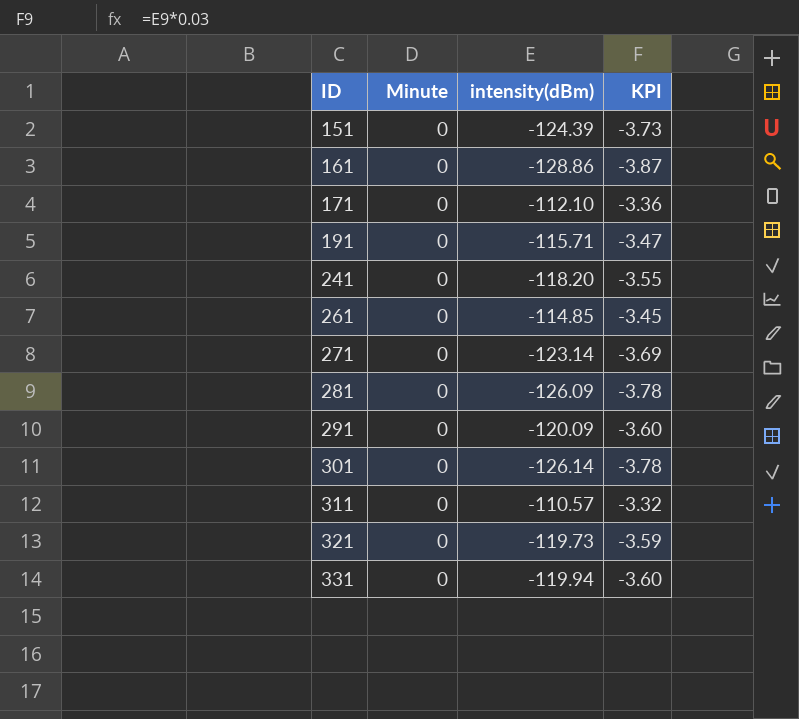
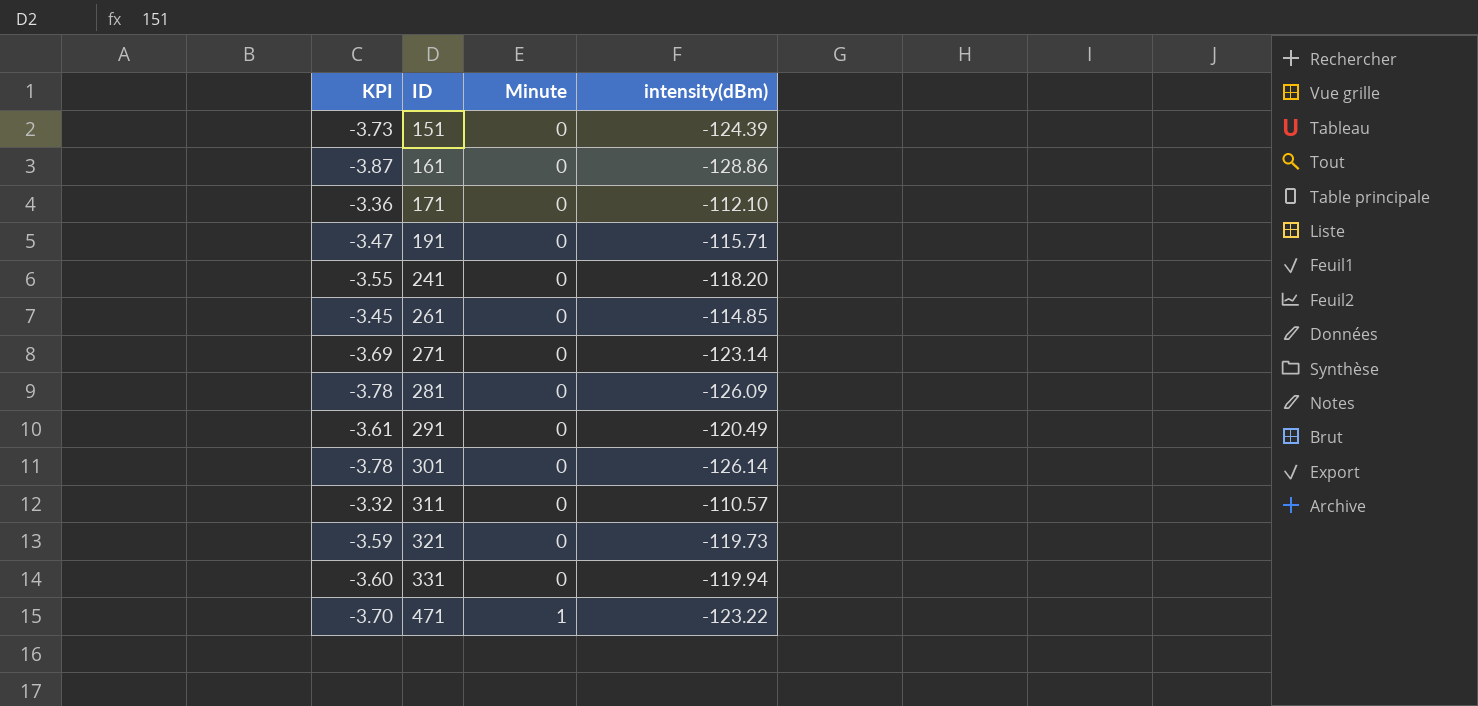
column KPI | position: 4 -> 1
291 | KPI: -3.60 -> -3.61
291 | intensity(dBm): -120.09 -> -120.49
row 471: none -> -3.70 | 1 | -123.22

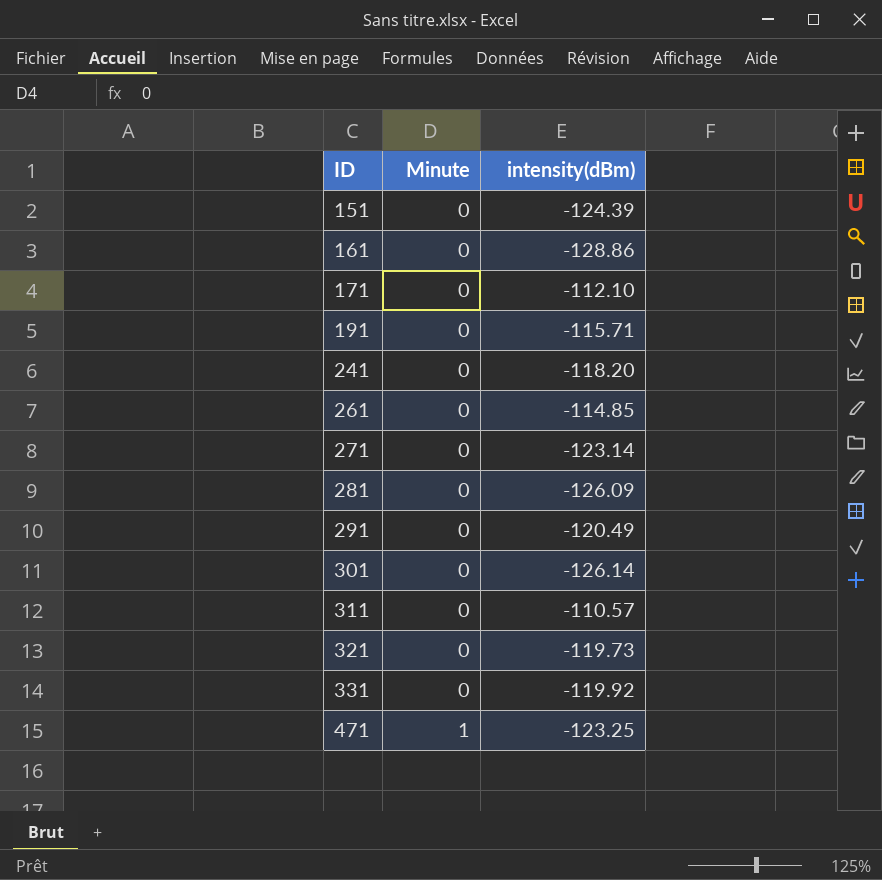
column KPI | formula: [intensity(dBm)] * 0.03 -> none
331 | intensity(dBm): -119.94 -> -119.92
471 | intensity(dBm): -123.22 -> -123.25

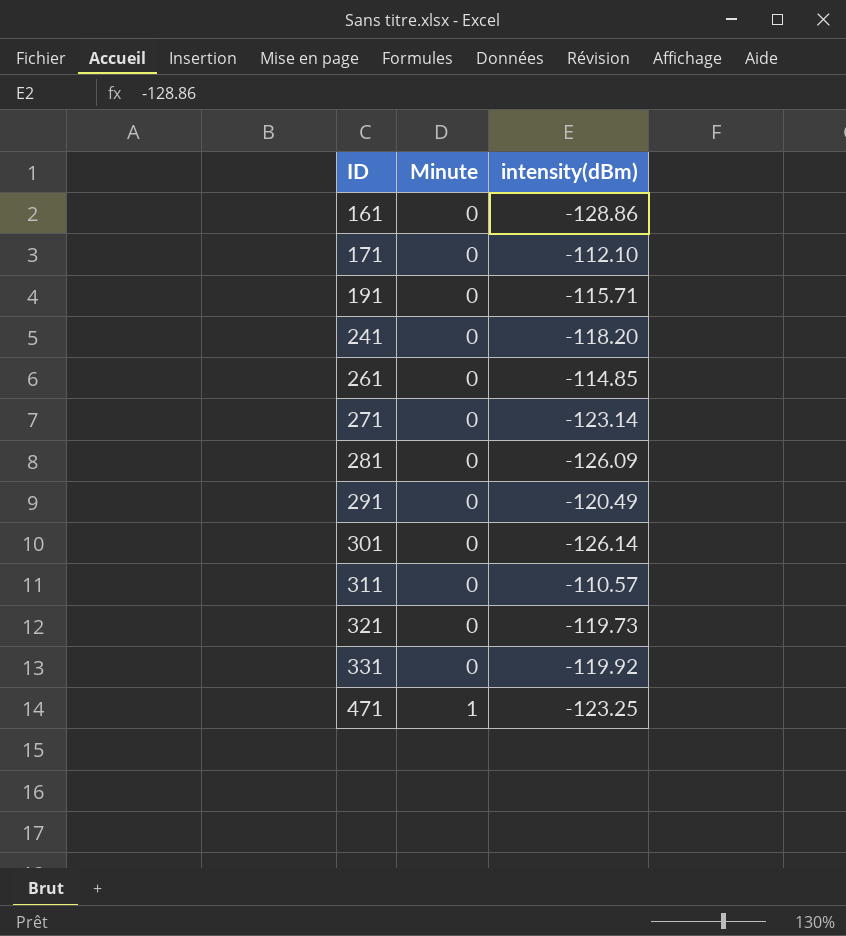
row 151: 0 | -124.39 -> none

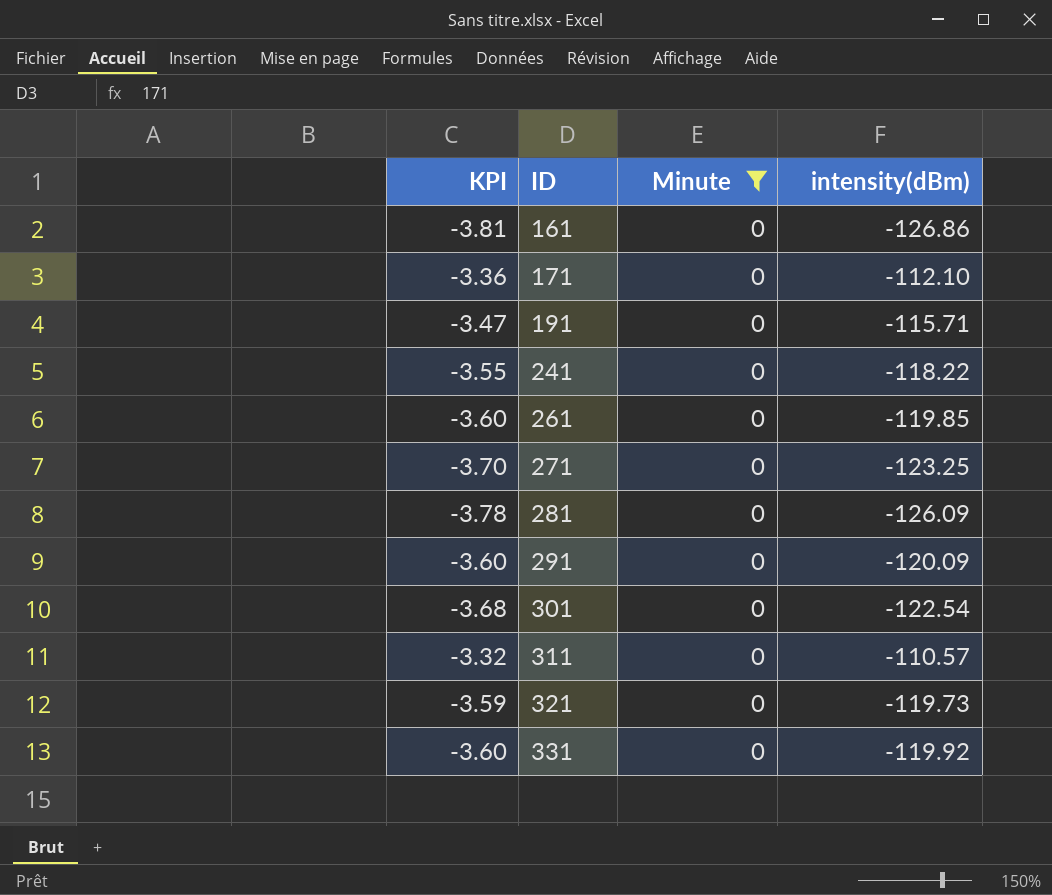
filter: none -> Minute = 0
column KPI | formula: none -> [intensity(dBm)] * 0.03
161 | intensity(dBm): -128.86 -> -126.86
241 | intensity(dBm): -118.20 -> -118.22
261 | intensity(dBm): -114.85 -> -119.85
271 | intensity(dBm): -123.14 -> -123.25
291 | intensity(dBm): -120.49 -> -120.09
301 | intensity(dBm): -126.14 -> -122.54

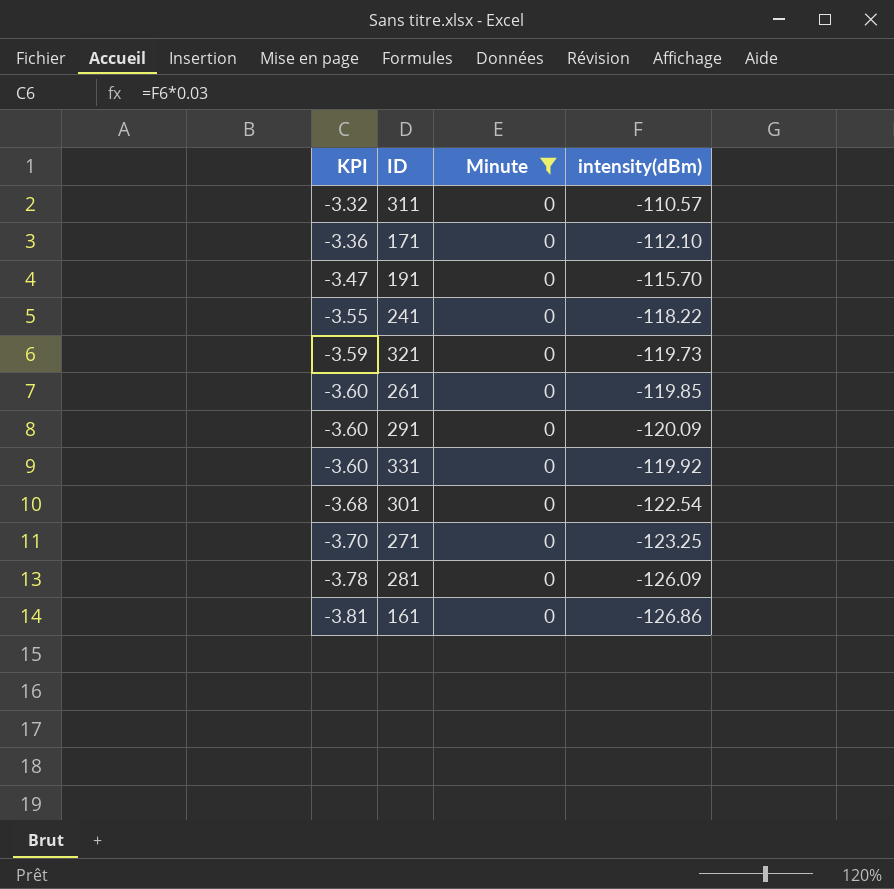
row order: ID ascending -> KPI descending
191 | intensity(dBm): -115.71 -> -115.70

